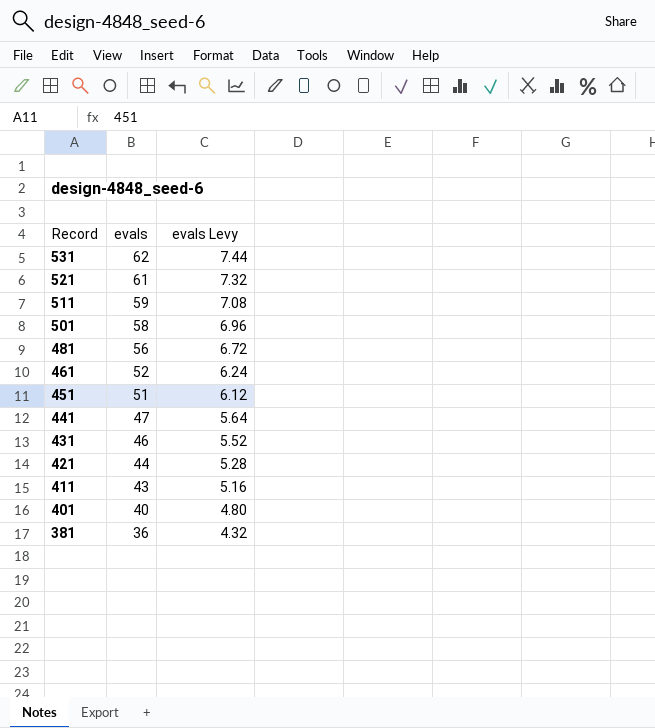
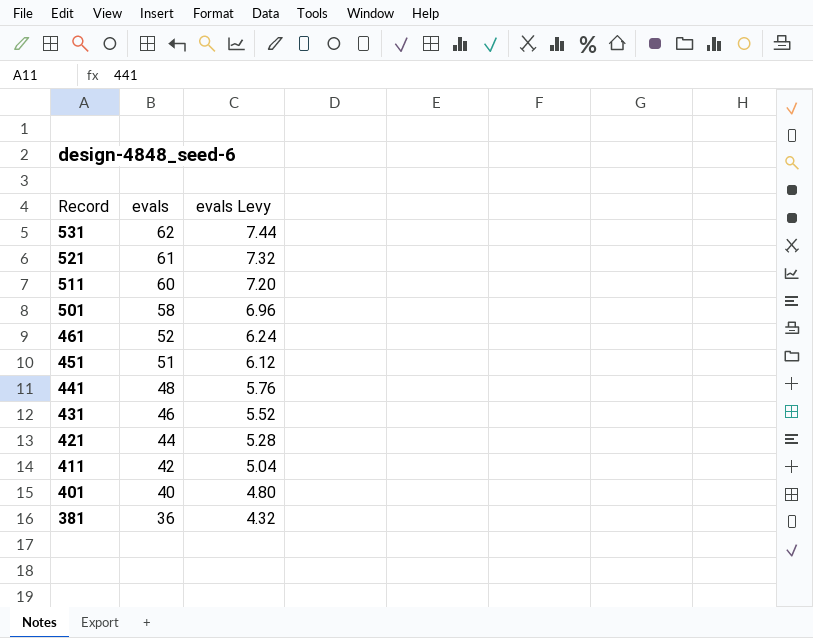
row 481: 56 | 6.72 -> none
511 | evals: 59 -> 60
511 | evals Levy: 7.08 -> 7.20
441 | evals: 47 -> 48
441 | evals Levy: 5.64 -> 5.76
411 | evals: 43 -> 42
411 | evals Levy: 5.16 -> 5.04

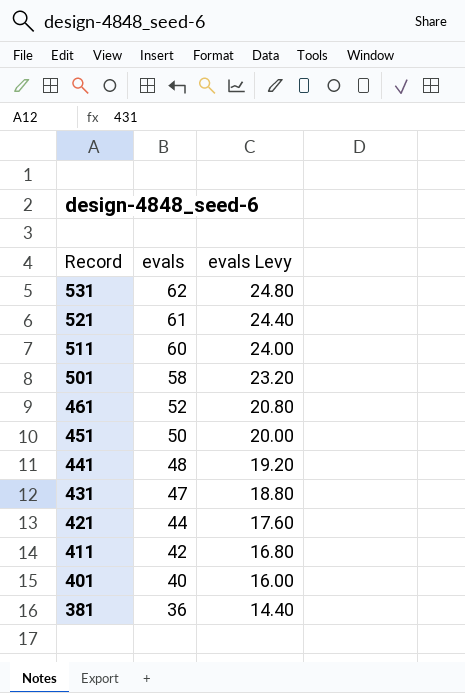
column evals Levy | formula: [evals] * 0.12 -> [evals] * 0.4
451 | evals: 51 -> 50
431 | evals: 46 -> 47

